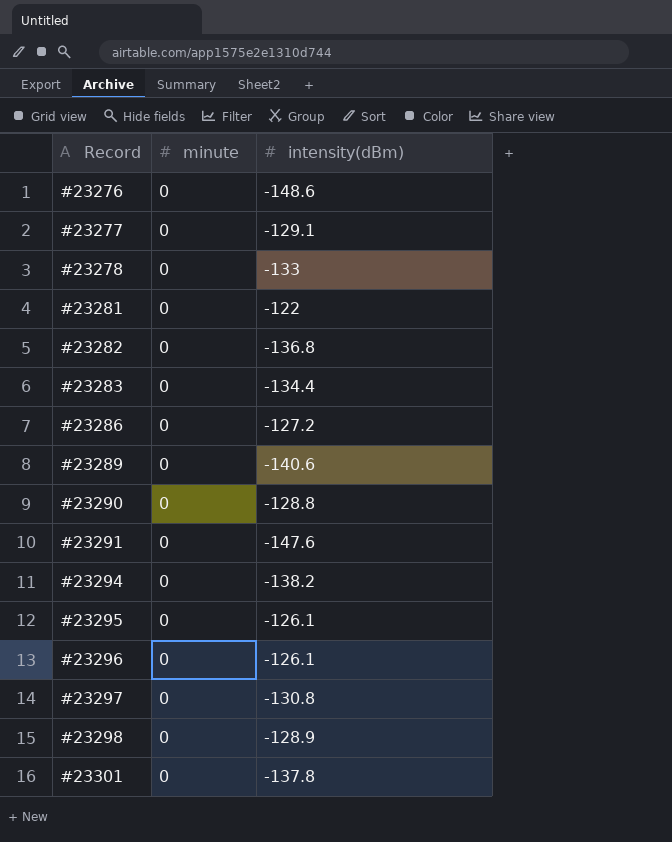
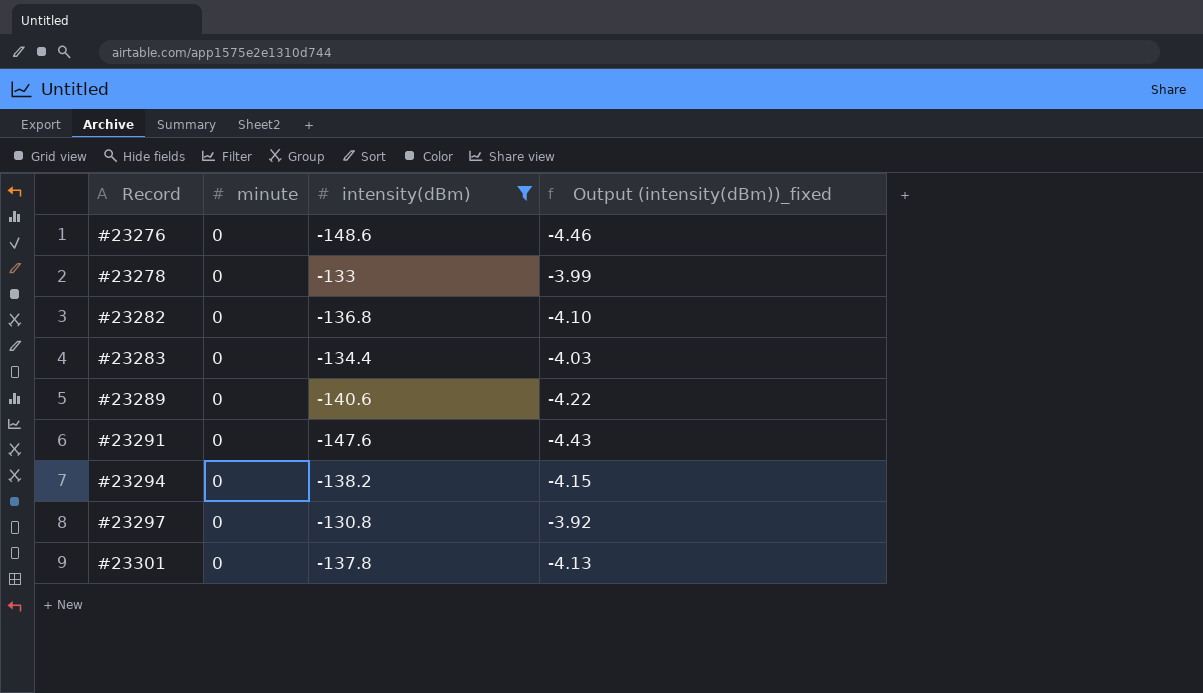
filter: none -> intensity(dBm) <= -130.8
column Output (intensity(dBm))_fixed | formula: none -> [intensity(dBm)] * 0.03

